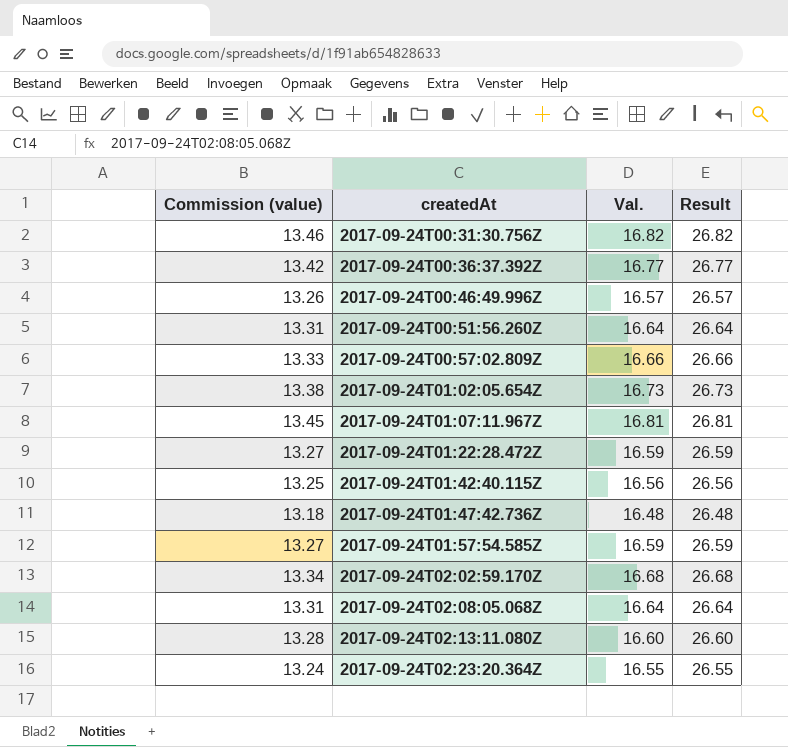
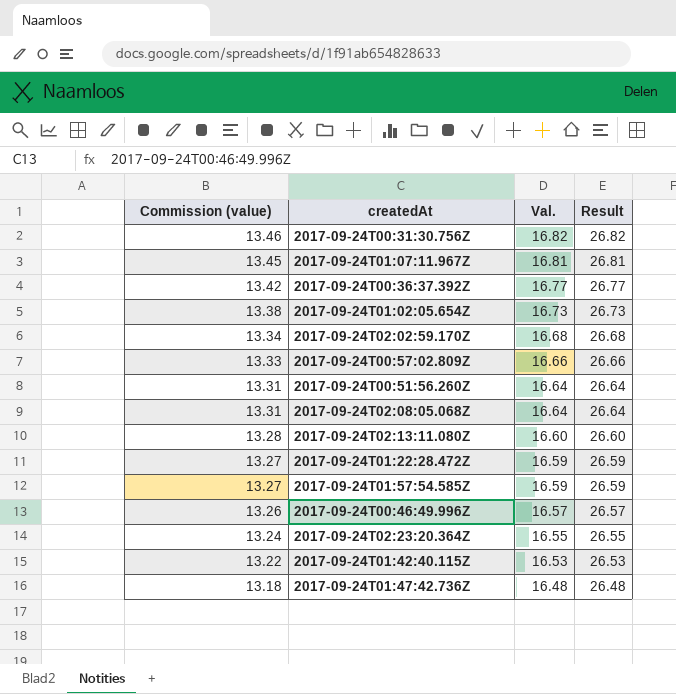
row order: createdAt ascending -> Commission (value) descending
2017-09-24T01:42:40.115Z | Commission (value): 13.25 -> 13.22
2017-09-24T01:42:40.115Z | Val.: 16.56 -> 16.53
2017-09-24T01:42:40.115Z | Result: 26.56 -> 26.53

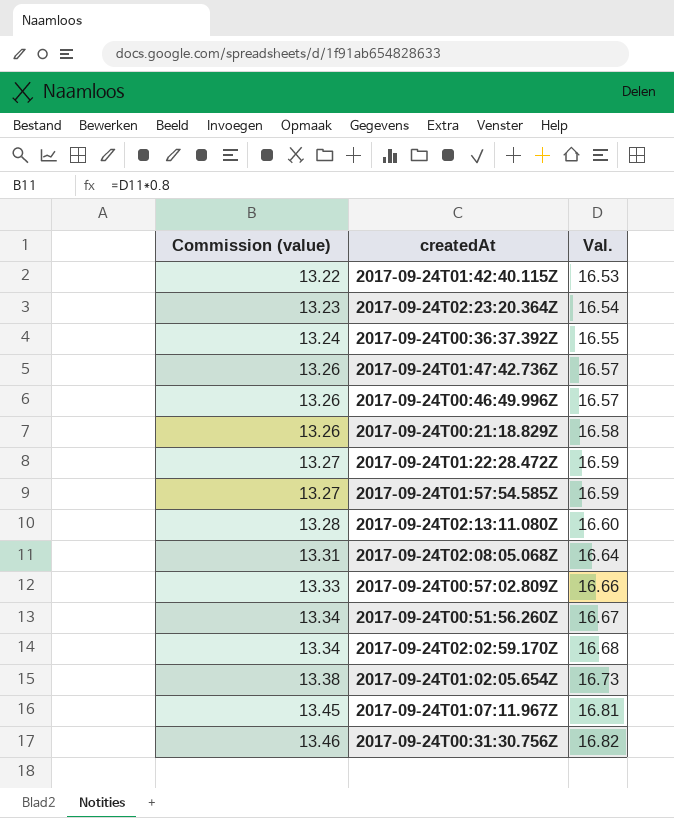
row order: Commission (value) descending -> Commission (value) ascending
column Result | formula: [Val.] + 10 -> none
2017-09-24T02:23:20.364Z | Commission (value): 13.24 -> 13.23
2017-09-24T02:23:20.364Z | Val.: 16.55 -> 16.54
2017-09-24T00:36:37.392Z | Commission (value): 13.42 -> 13.24
2017-09-24T00:36:37.392Z | Val.: 16.77 -> 16.55
2017-09-24T01:47:42.736Z | Commission (value): 13.18 -> 13.26
2017-09-24T01:47:42.736Z | Val.: 16.48 -> 16.57
row 2017-09-24T00:21:18.829Z: none -> 13.26 | 16.58
2017-09-24T00:51:56.260Z | Commission (value): 13.31 -> 13.34
2017-09-24T00:51:56.260Z | Val.: 16.64 -> 16.67

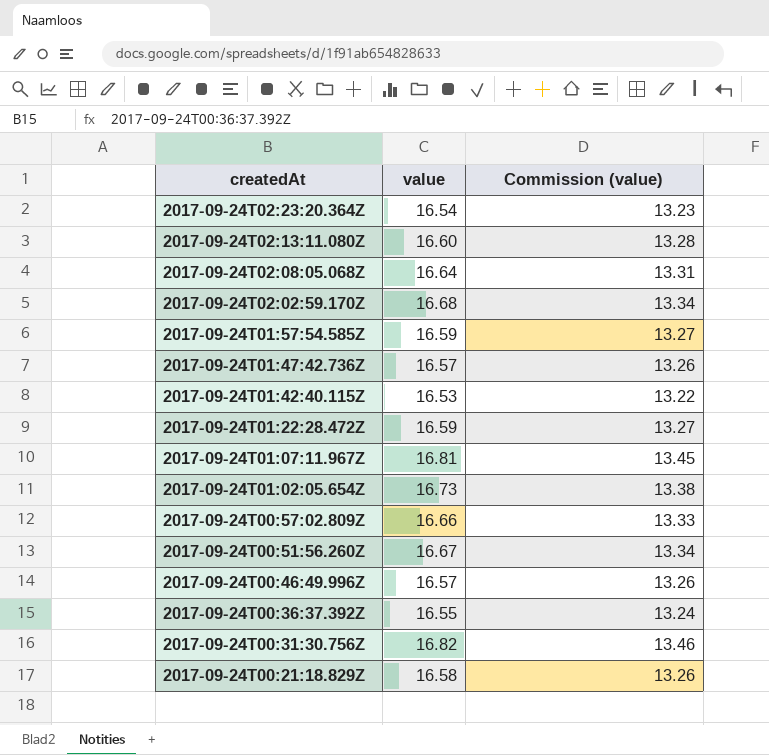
row order: Commission (value) ascending -> createdAt descending
column name: Val. -> value
column Commission (value) | position: 1 -> 3

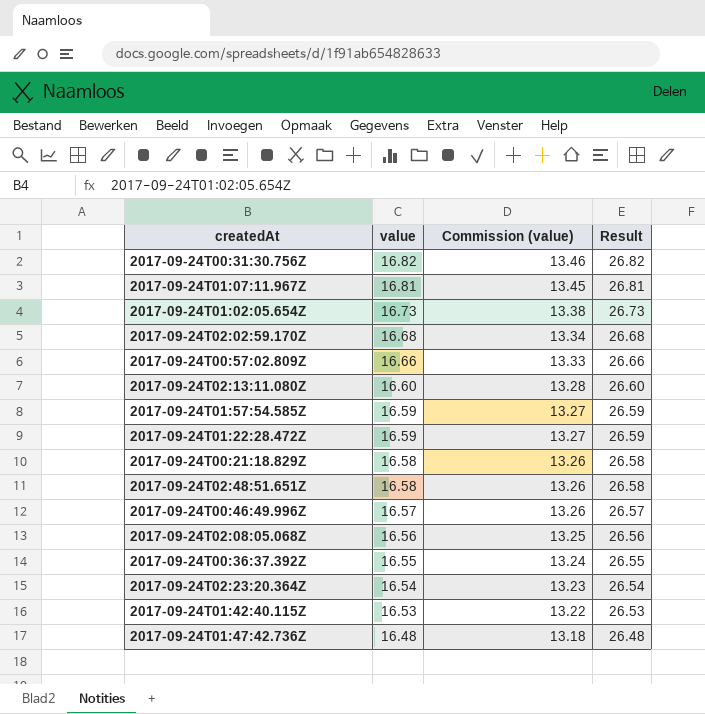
row order: createdAt descending -> value descending
column Result | formula: none -> [value] + 10
row 2017-09-24T00:51:56.260Z: 16.67 | 13.34 -> none
row 2017-09-24T02:48:51.651Z: none -> 16.58 | 13.26 | 26.58
2017-09-24T02:08:05.068Z | value: 16.64 -> 16.56
2017-09-24T02:08:05.068Z | Commission (value): 13.31 -> 13.25
2017-09-24T01:47:42.736Z | value: 16.57 -> 16.48
2017-09-24T01:47:42.736Z | Commission (value): 13.26 -> 13.18

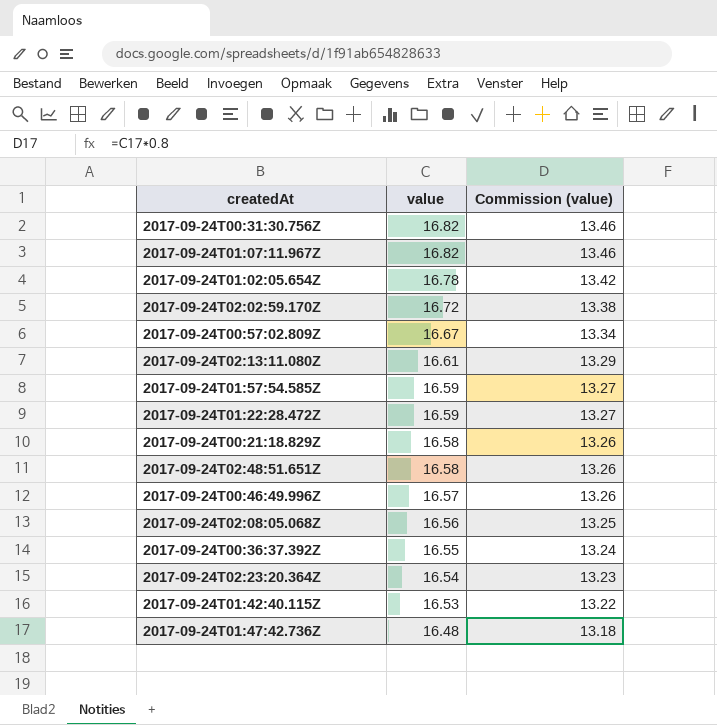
column Result | formula: [value] + 10 -> none
2017-09-24T01:07:11.967Z | value: 16.81 -> 16.82
2017-09-24T01:07:11.967Z | Commission (value): 13.45 -> 13.46
2017-09-24T01:02:05.654Z | value: 16.73 -> 16.78
2017-09-24T01:02:05.654Z | Commission (value): 13.38 -> 13.42
2017-09-24T02:02:59.170Z | value: 16.68 -> 16.72
2017-09-24T02:02:59.170Z | Commission (value): 13.34 -> 13.38
2017-09-24T00:57:02.809Z | value: 16.66 -> 16.67
2017-09-24T00:57:02.809Z | Commission (value): 13.33 -> 13.34
2017-09-24T02:13:11.080Z | value: 16.60 -> 16.61
2017-09-24T02:13:11.080Z | Commission (value): 13.28 -> 13.29

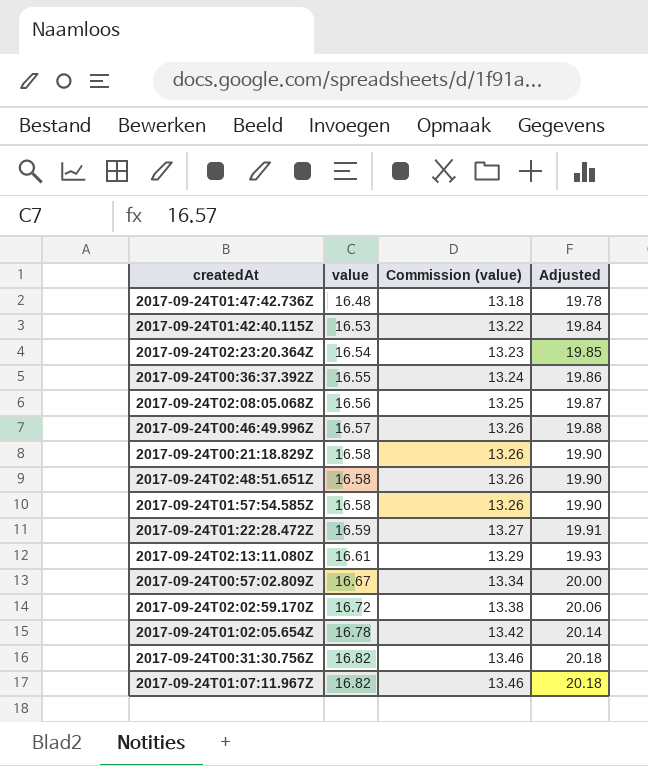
row order: value descending -> value ascending
column Adjusted | formula: none -> [value] * 1.2
2017-09-24T01:57:54.585Z | value: 16.59 -> 16.58
2017-09-24T01:57:54.585Z | Commission (value): 13.27 -> 13.26

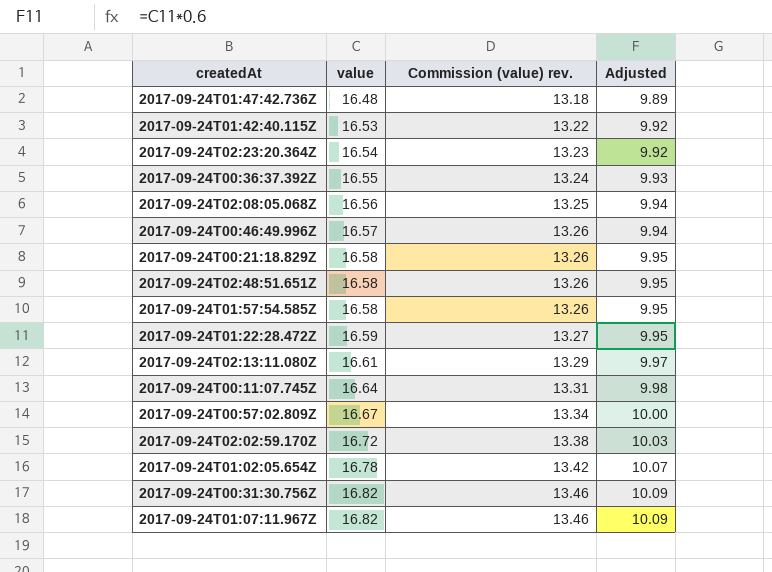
column name: Commission (value) -> Commission (value) rev.
column Adjusted | formula: [value] * 1.2 -> [value] * 0.6
row 2017-09-24T00:11:07.745Z: none -> 16.64 | 13.31 | 9.98

